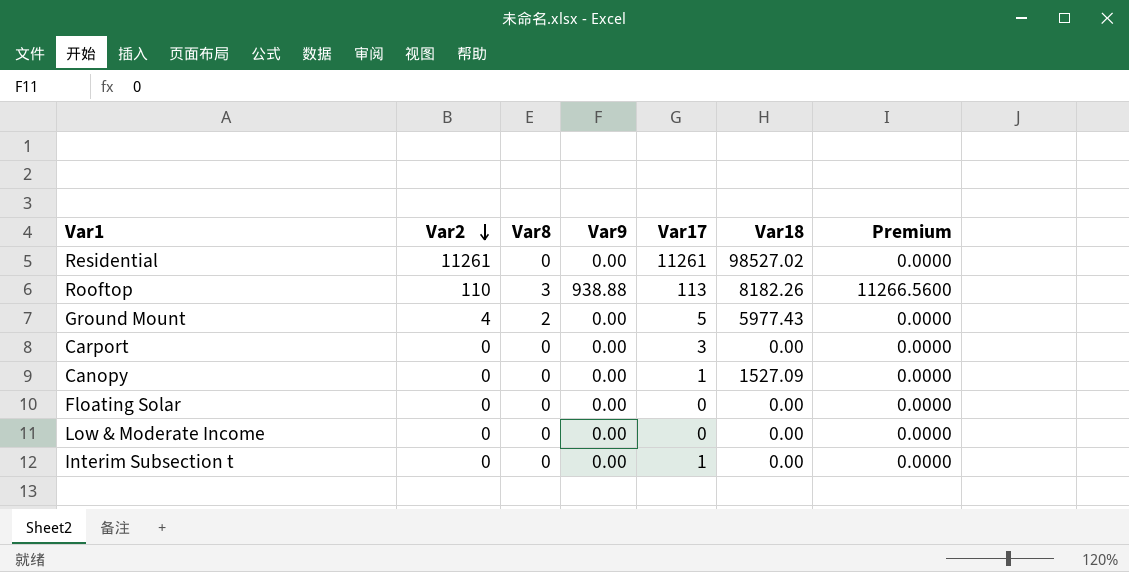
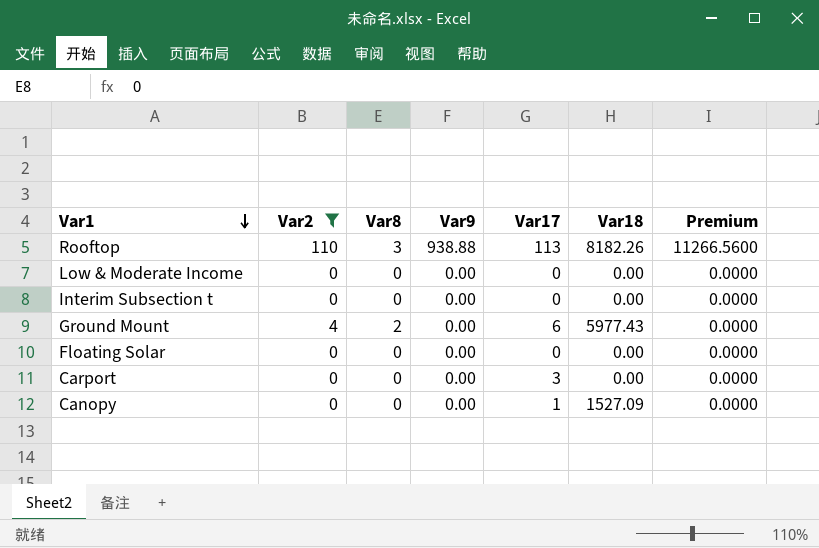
filter: none -> Var2 != 11261
row order: Var2 descending -> Var1 descending
Interim Subsection t | Var17: 1 -> 0
Ground Mount | Var17: 5 -> 6

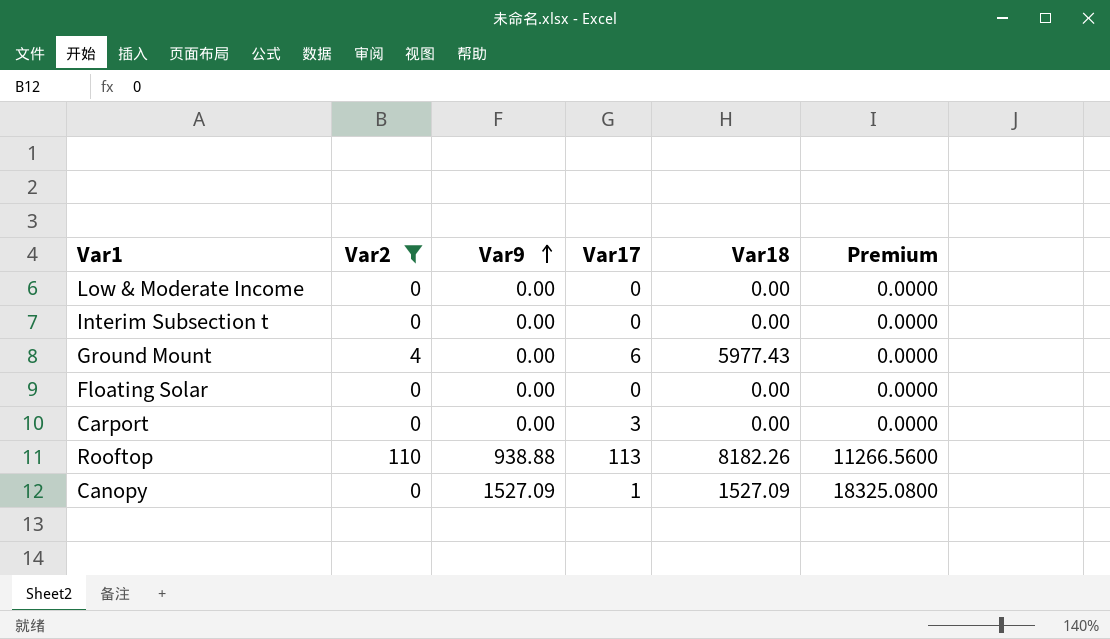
row order: Var1 descending -> Var9 ascending
column Var8 | position: 3 -> none
Canopy | Var9: 0.00 -> 1527.09
Canopy | Premium: 0.0000 -> 18325.0800

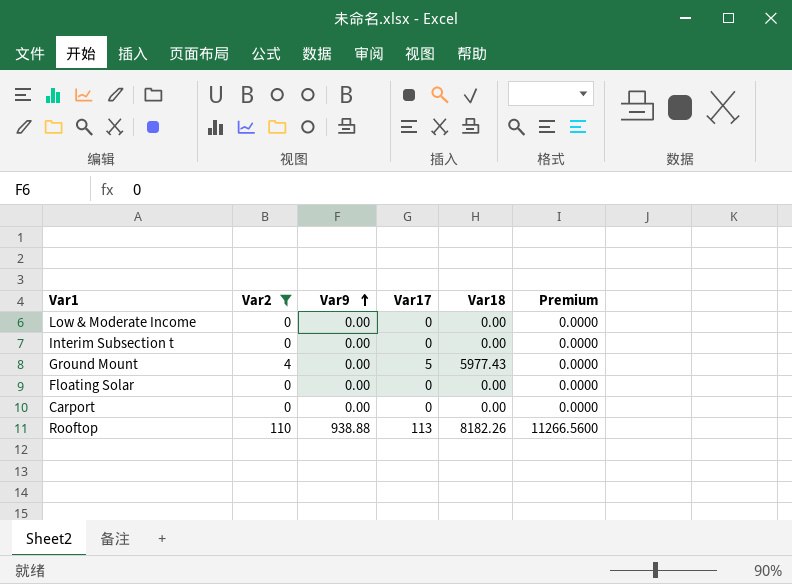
row Canopy: 0 | 1527.09 | 1 | 1527.09 | 18325.0800 -> none
Ground Mount | Var17: 6 -> 5
Carport | Var17: 3 -> 0

